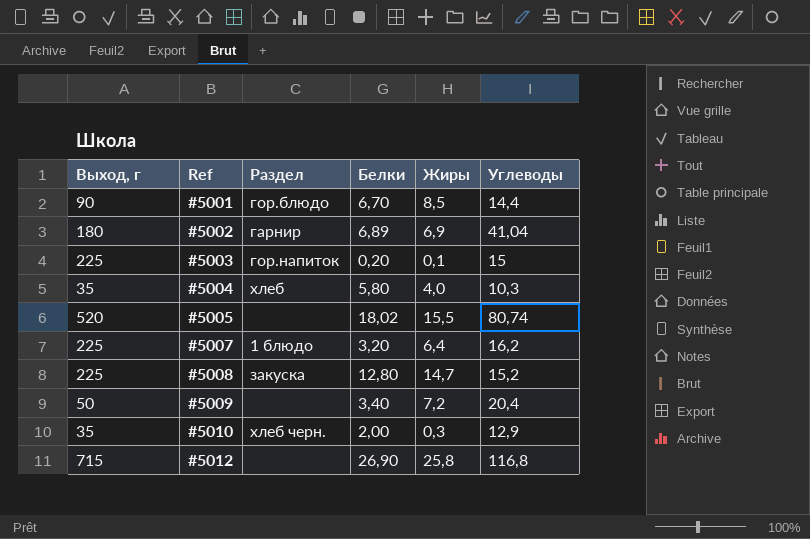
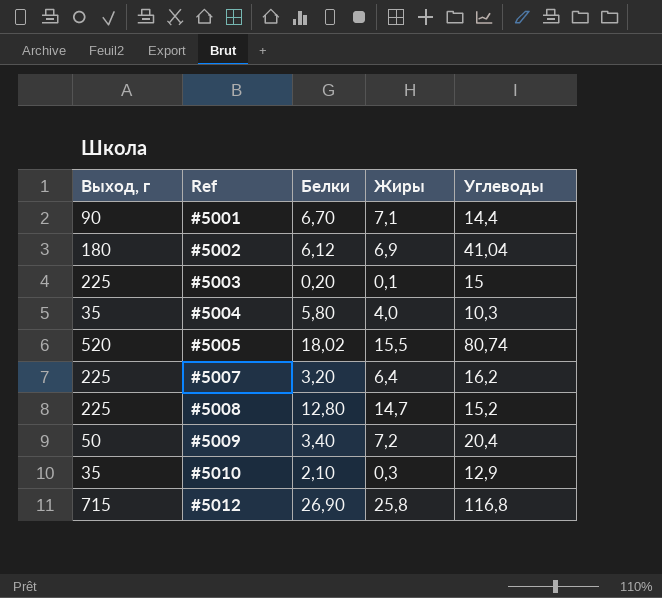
column Раздел | position: 3 -> none
#5001 | Жиры: 8,5 -> 7,1
#5002 | Белки: 6,89 -> 6,12
#5010 | Белки: 2,00 -> 2,10

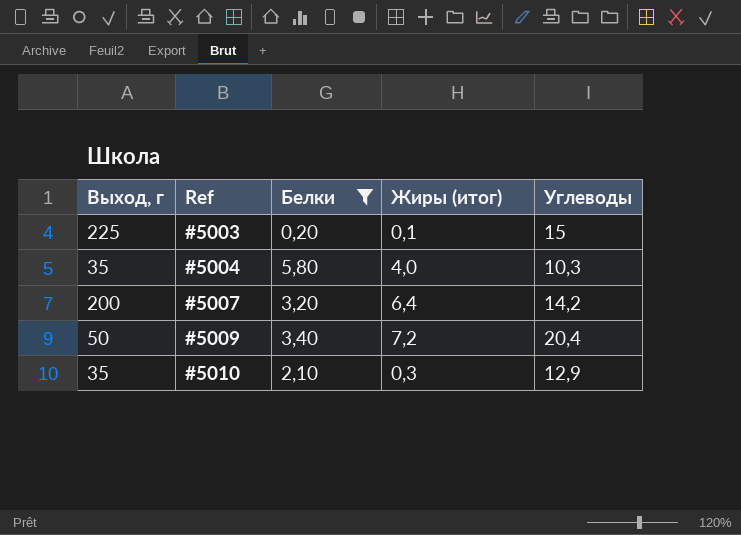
filter: none -> Белки <= 5,80
column name: Жиры -> Жиры (итог)
#5007 | Выход, г: 225 -> 200
#5007 | Углеводы: 16,2 -> 14,2

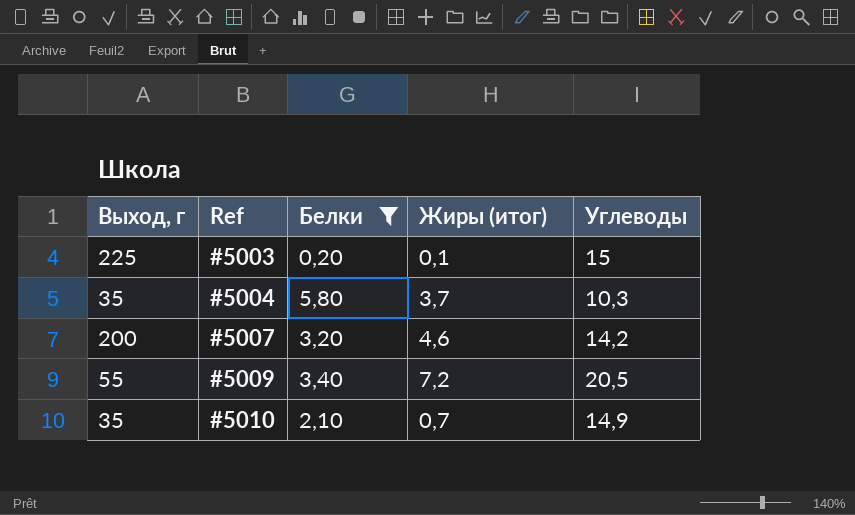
#5004 | Жиры (итог): 4,0 -> 3,7
#5007 | Жиры (итог): 6,4 -> 4,6
#5009 | Выход, г: 50 -> 55
#5009 | Углеводы: 20,4 -> 20,5
#5010 | Жиры (итог): 0,3 -> 0,7
#5010 | Углеводы: 12,9 -> 14,9

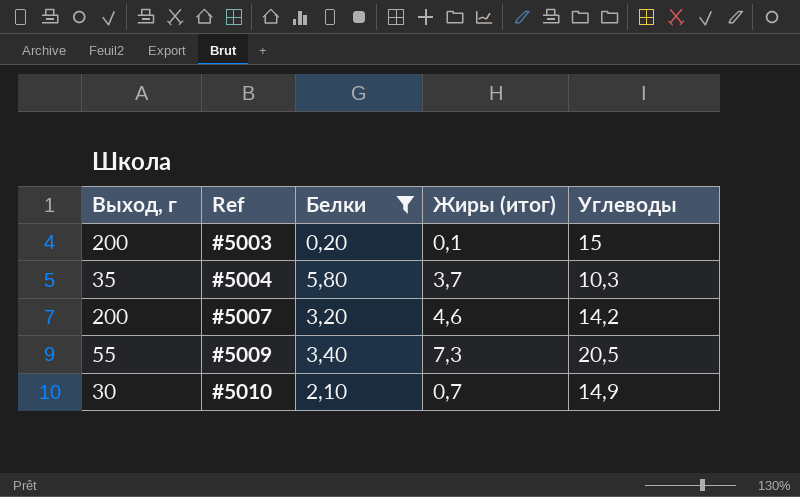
#5003 | Выход, г: 225 -> 200
#5009 | Жиры (итог): 7,2 -> 7,3
#5010 | Выход, г: 35 -> 30

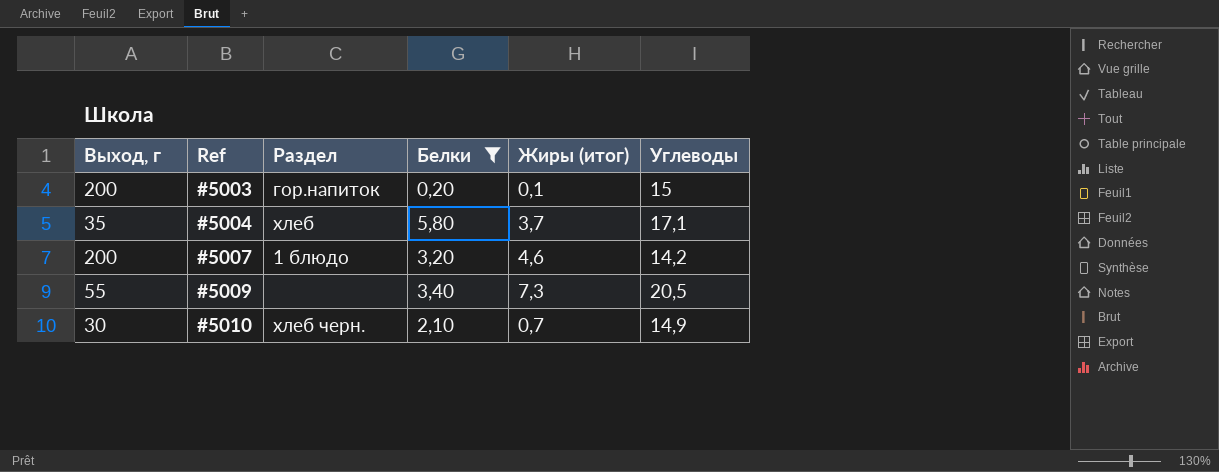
column Раздел | position: none -> 3
#5004 | Углеводы: 10,3 -> 17,1

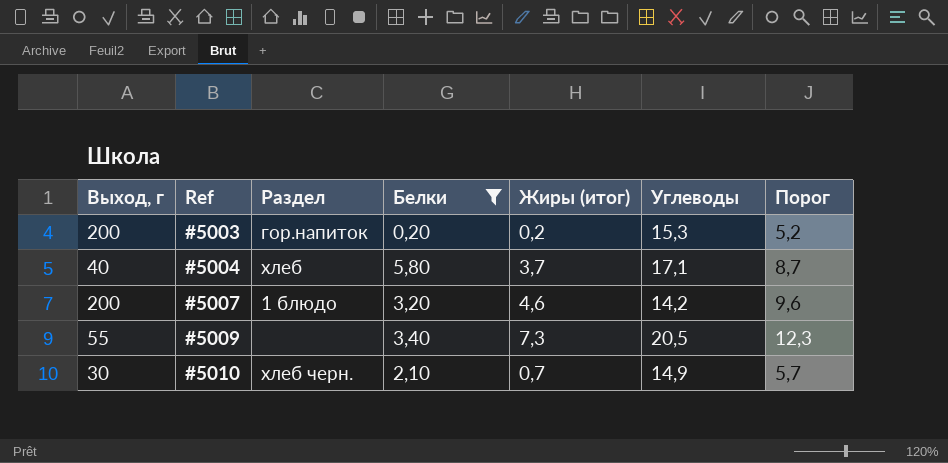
column Порог | formula: none -> [Жиры (итог)] + 5
#5003 | Жиры (итог): 0,1 -> 0,2
#5003 | Углеводы: 15 -> 15,3
#5004 | Выход, г: 35 -> 40

